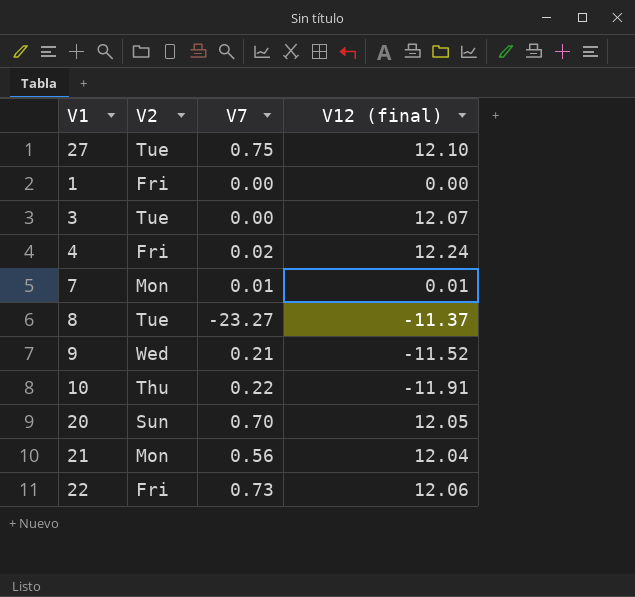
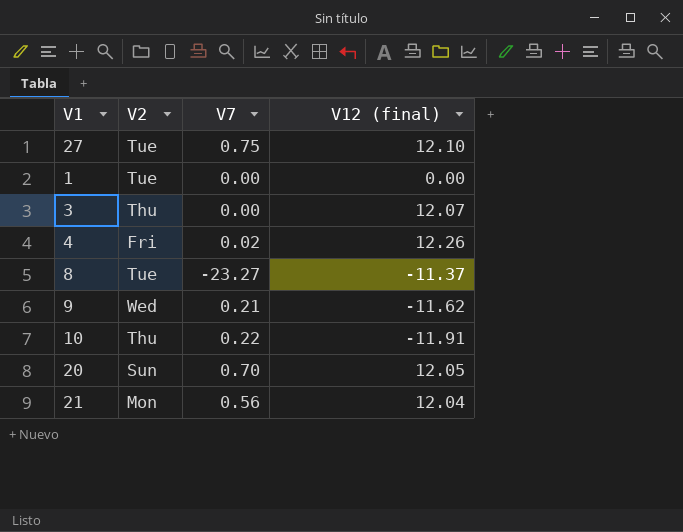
row 7: Mon | 0.01 | 0.01 -> none
row 22: Fri | 0.73 | 12.06 -> none
1 | V2: Fri -> Tue
3 | V2: Tue -> Thu
4 | V12 (final): 12.24 -> 12.26
9 | V12 (final): -11.52 -> -11.62

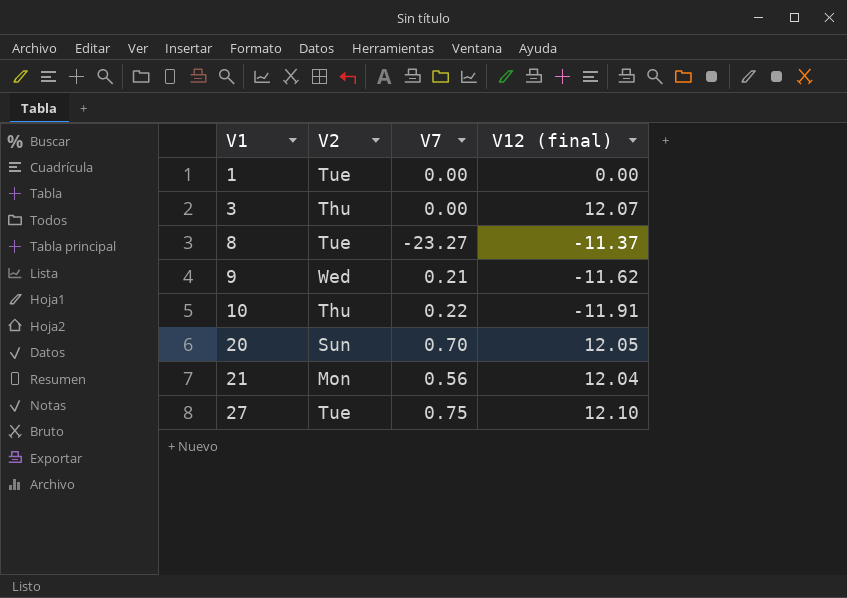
row order: none -> V1 ascending
row 4: Fri | 0.02 | 12.26 -> none

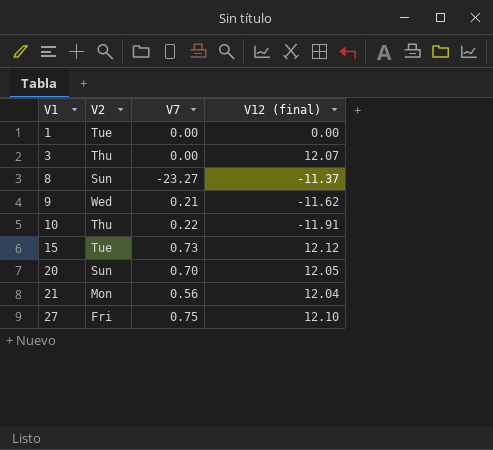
8 | V2: Tue -> Sun
row 15: none -> Tue | 0.73 | 12.12
27 | V2: Tue -> Fri

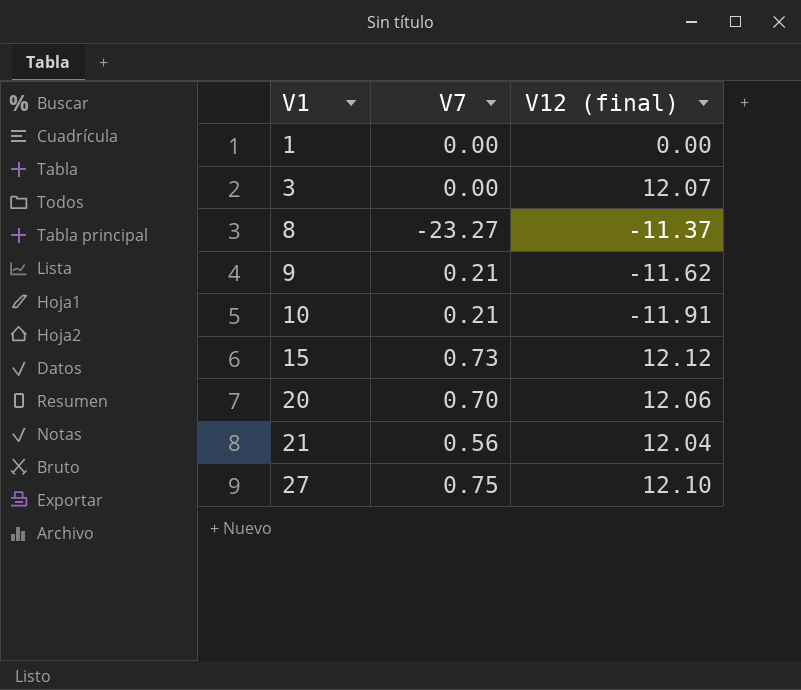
column V2 | position: 2 -> none
10 | V7: 0.22 -> 0.21
20 | V12 (final): 12.05 -> 12.06

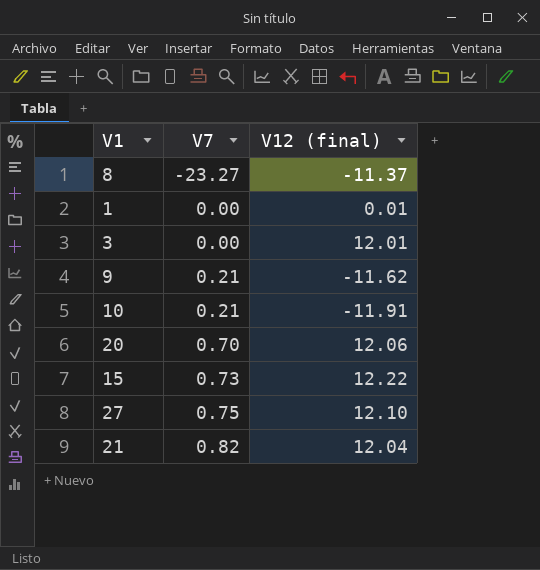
row order: V1 ascending -> V7 ascending
1 | V12 (final): 0.00 -> 0.01
3 | V12 (final): 12.07 -> 12.01
15 | V12 (final): 12.12 -> 12.22
21 | V7: 0.56 -> 0.82

